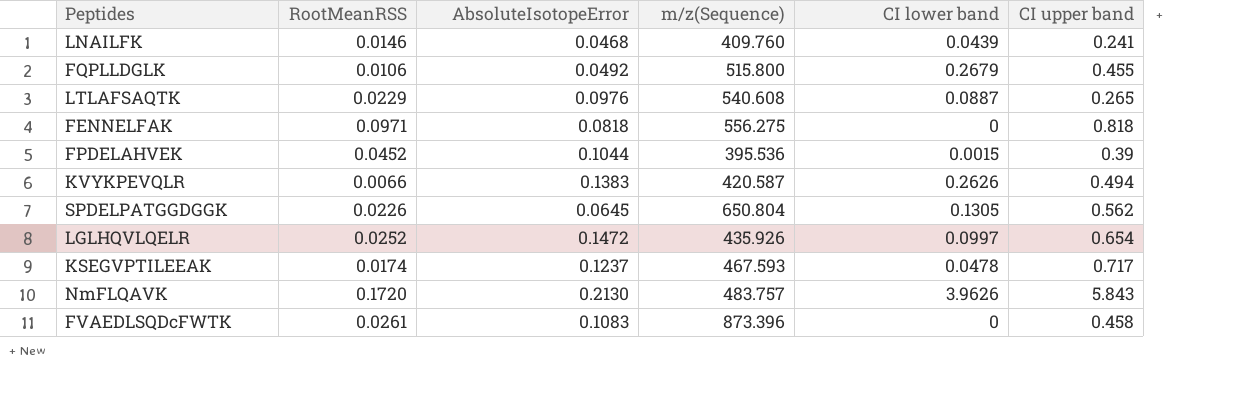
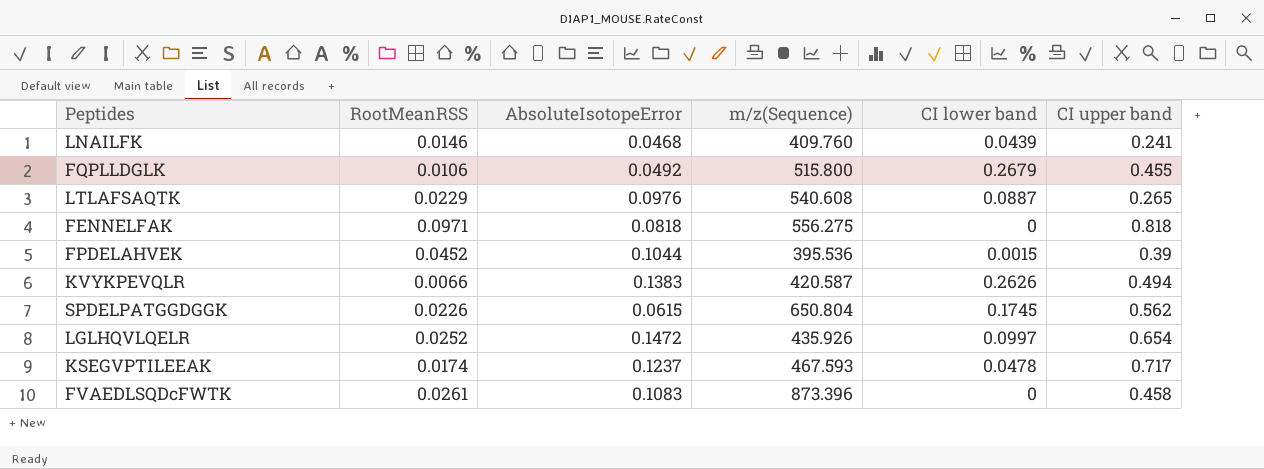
row NmFLQAVK: 0.1720 | 0.2130 | 483.757 | 3.9626 | 5.843 -> none
SPDELPATGGDGGK | AbsoluteIsotopeError: 0.0645 -> 0.0615
SPDELPATGGDGGK | CI lower band: 0.1305 -> 0.1745

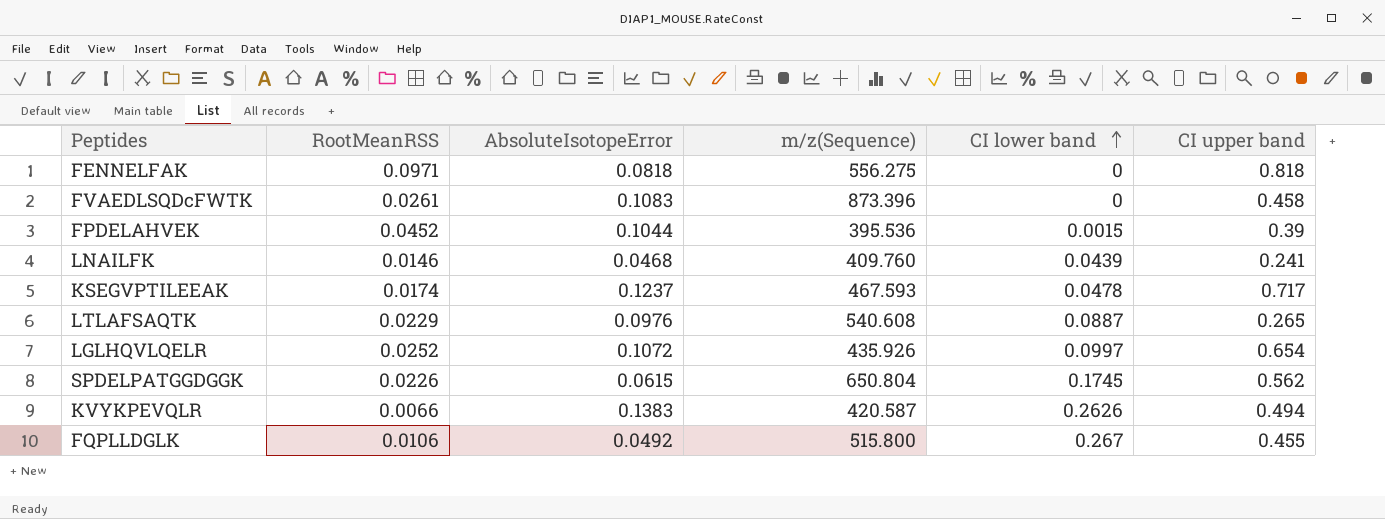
row order: none -> CI lower band ascending
LGLHQVLQELR | AbsoluteIsotopeError: 0.1472 -> 0.1072
FQPLLDGLK | CI lower band: 0.2679 -> 0.267

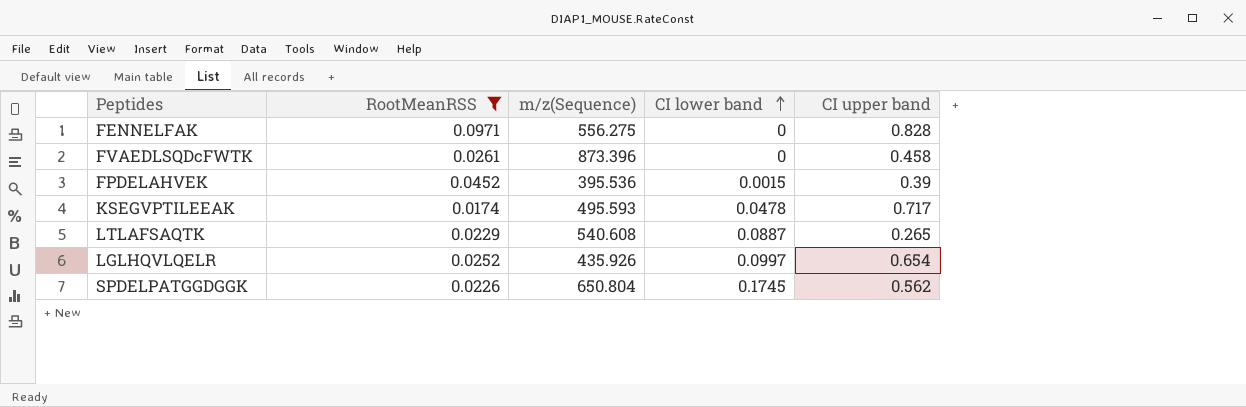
filter: none -> RootMeanRSS >= 0.0174
column AbsoluteIsotopeError | position: 3 -> none
FENNELFAK | CI upper band: 0.818 -> 0.828
KSEGVPTILEEAK | m/z(Sequence): 467.593 -> 495.593

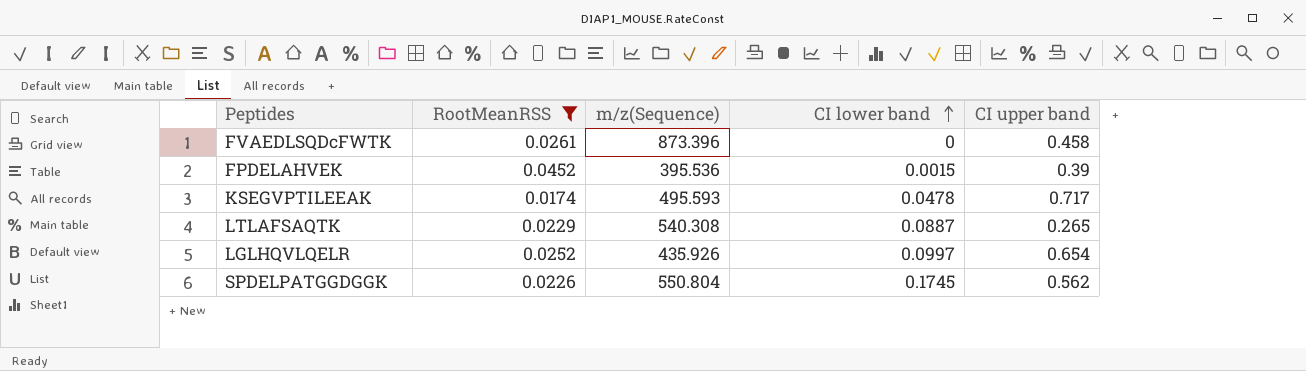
row FENNELFAK: 0.0971 | 556.275 | 0 | 0.828 -> none
LTLAFSAQTK | m/z(Sequence): 540.608 -> 540.308
SPDELPATGGDGGK | m/z(Sequence): 650.804 -> 550.804

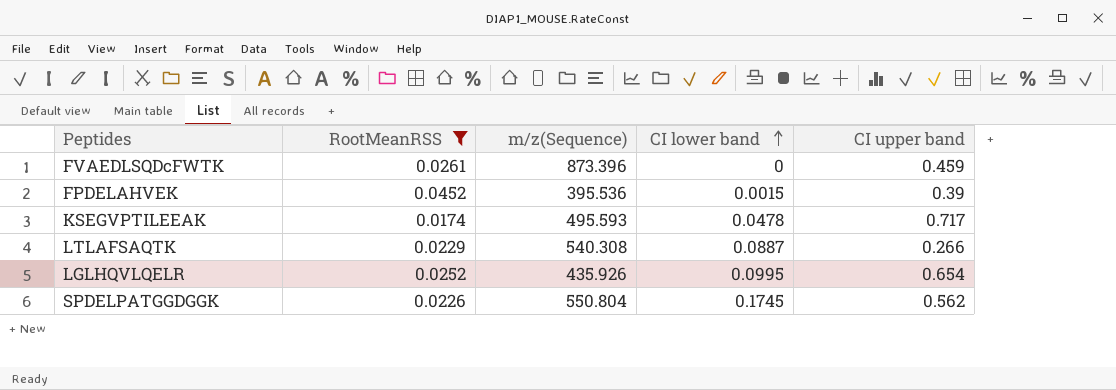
FVAEDLSQDcFWTK | CI upper band: 0.458 -> 0.459
LTLAFSAQTK | CI upper band: 0.265 -> 0.266
LGLHQVLQELR | CI lower band: 0.0997 -> 0.0995

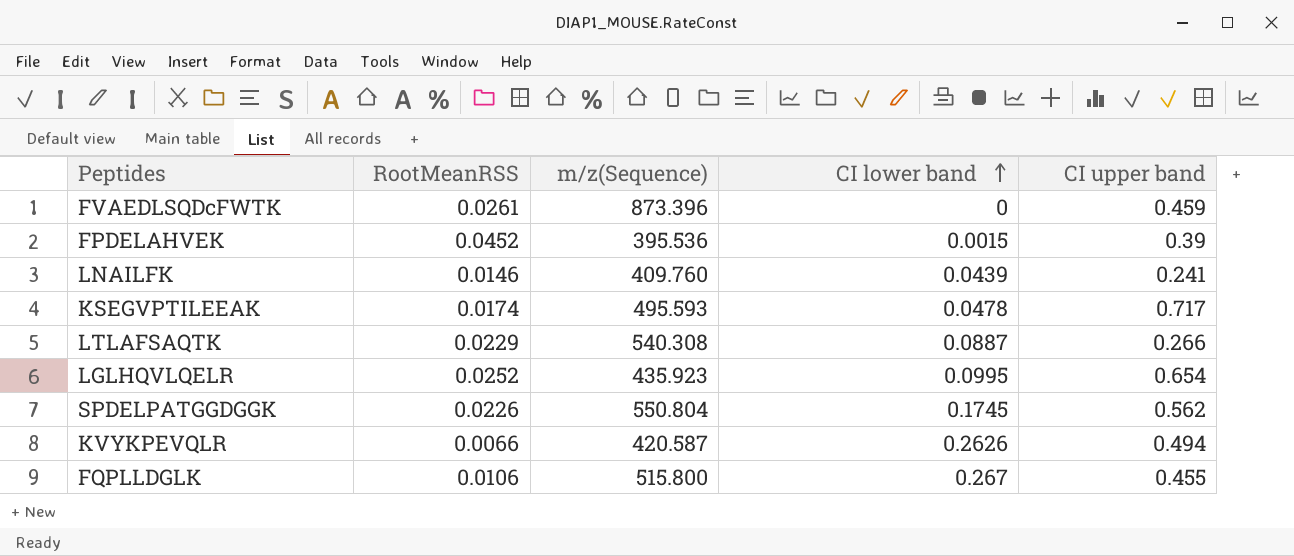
filter: RootMeanRSS >= 0.0174 -> none
LGLHQVLQELR | m/z(Sequence): 435.926 -> 435.923

